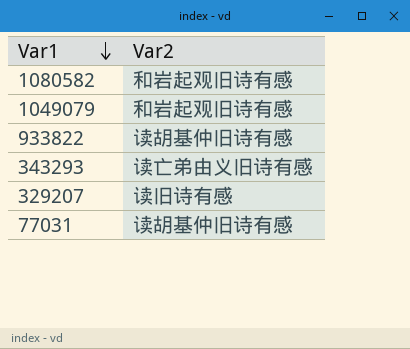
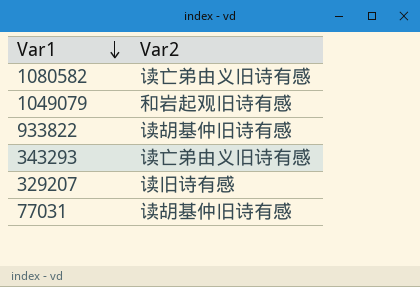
1080582 | Var2: 和岩起观旧诗有感 -> 读亡弟由义旧诗有感

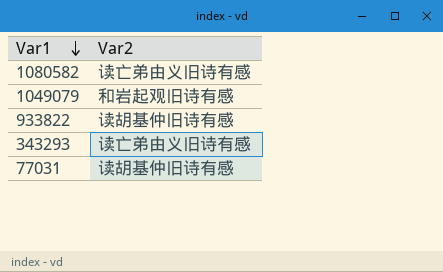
row 329207: 读旧诗有感 -> none

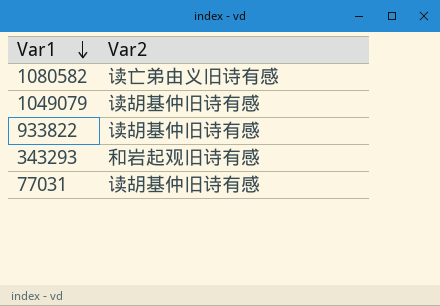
1049079 | Var2: 和岩起观旧诗有感 -> 读胡基仲旧诗有感
343293 | Var2: 读亡弟由义旧诗有感 -> 和岩起观旧诗有感

